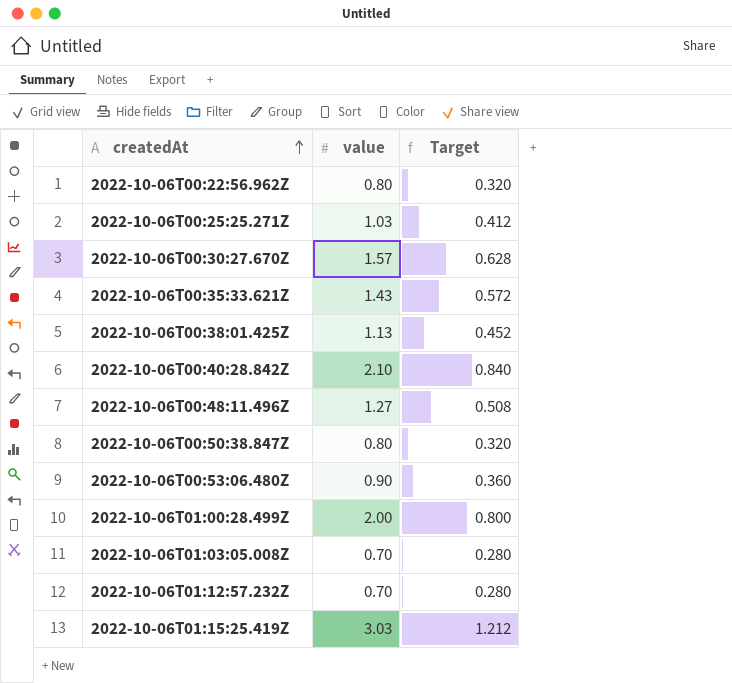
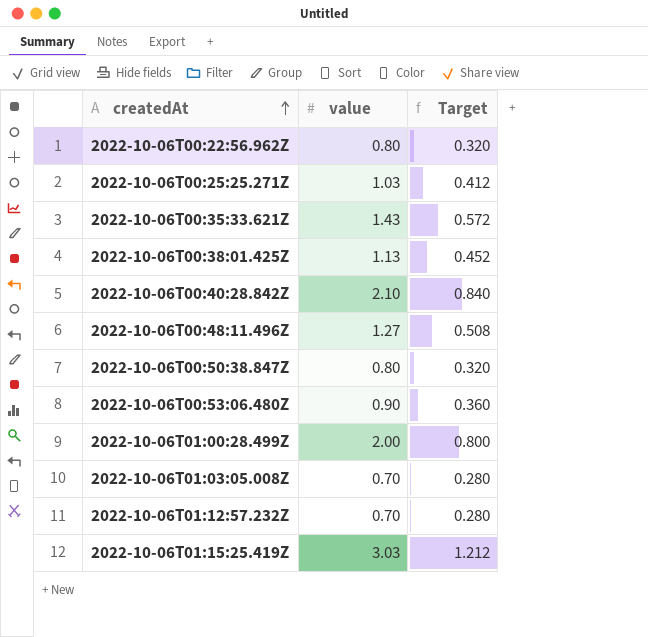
row 2022-10-06T00:30:27.670Z: 1.57 | 0.628 -> none

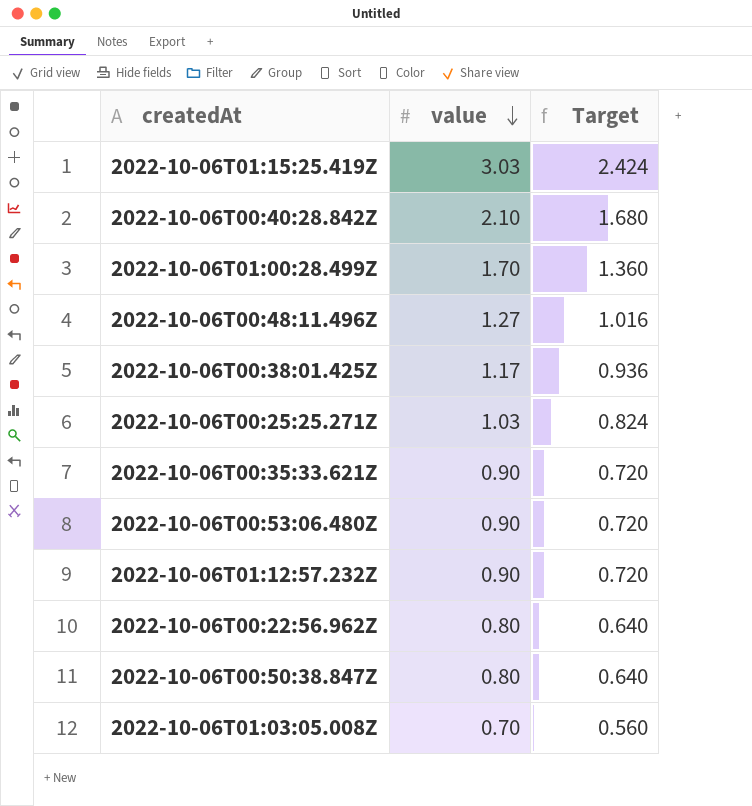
row order: createdAt ascending -> value descending
column Target | formula: [value] * 0.4 -> [value] * 0.8
2022-10-06T01:00:28.499Z | value: 2.00 -> 1.70
2022-10-06T00:38:01.425Z | value: 1.13 -> 1.17
2022-10-06T00:35:33.621Z | value: 1.43 -> 0.90
2022-10-06T01:12:57.232Z | value: 0.70 -> 0.90

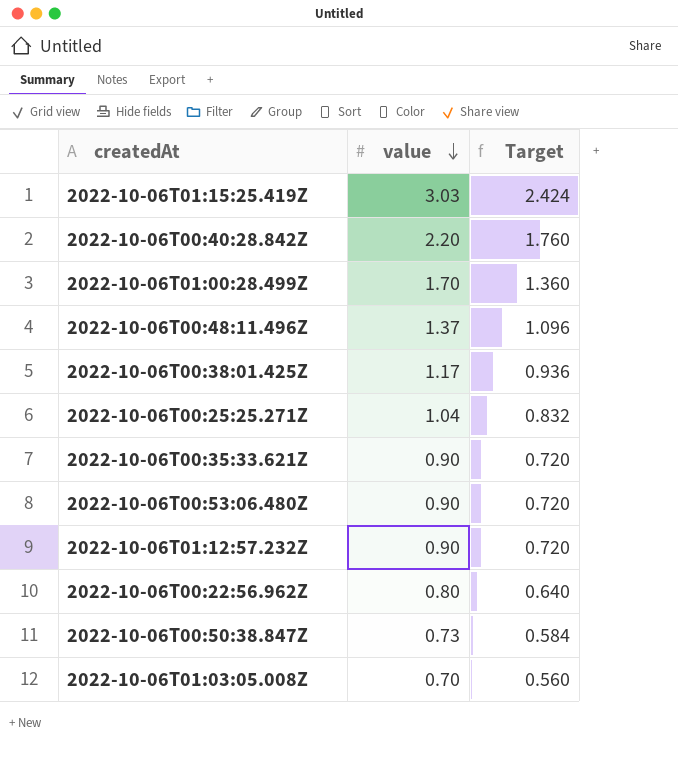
2022-10-06T00:40:28.842Z | value: 2.10 -> 2.20
2022-10-06T00:40:28.842Z | Target: 1.680 -> 1.760
2022-10-06T00:48:11.496Z | value: 1.27 -> 1.37
2022-10-06T00:48:11.496Z | Target: 1.016 -> 1.096
2022-10-06T00:25:25.271Z | value: 1.03 -> 1.04
2022-10-06T00:25:25.271Z | Target: 0.824 -> 0.832
2022-10-06T00:50:38.847Z | value: 0.80 -> 0.73
2022-10-06T00:50:38.847Z | Target: 0.640 -> 0.584

